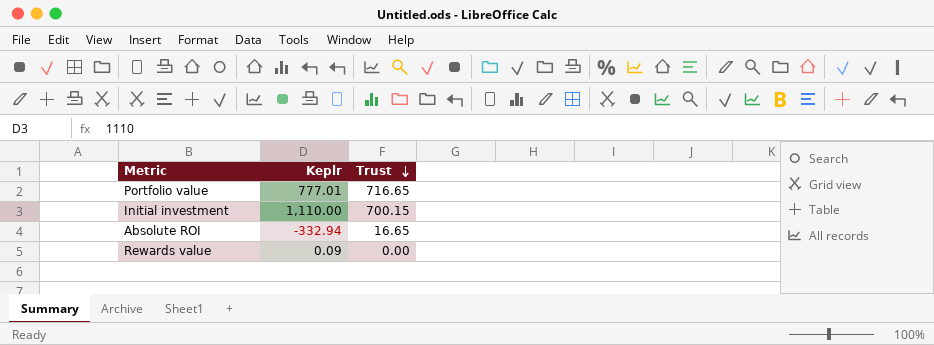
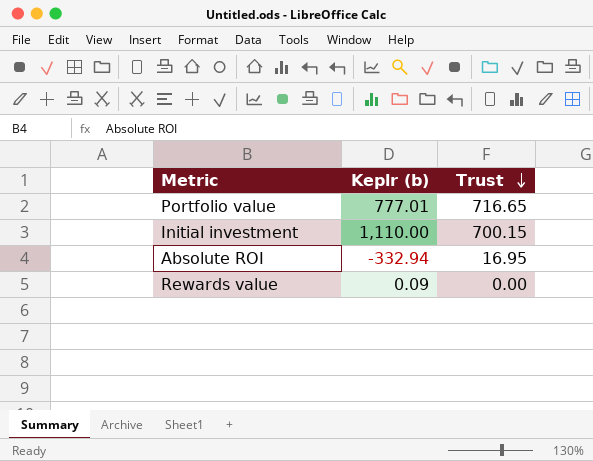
column name: Keplr -> Keplr (b)
Absolute ROI | Trust: 16.65 -> 16.95

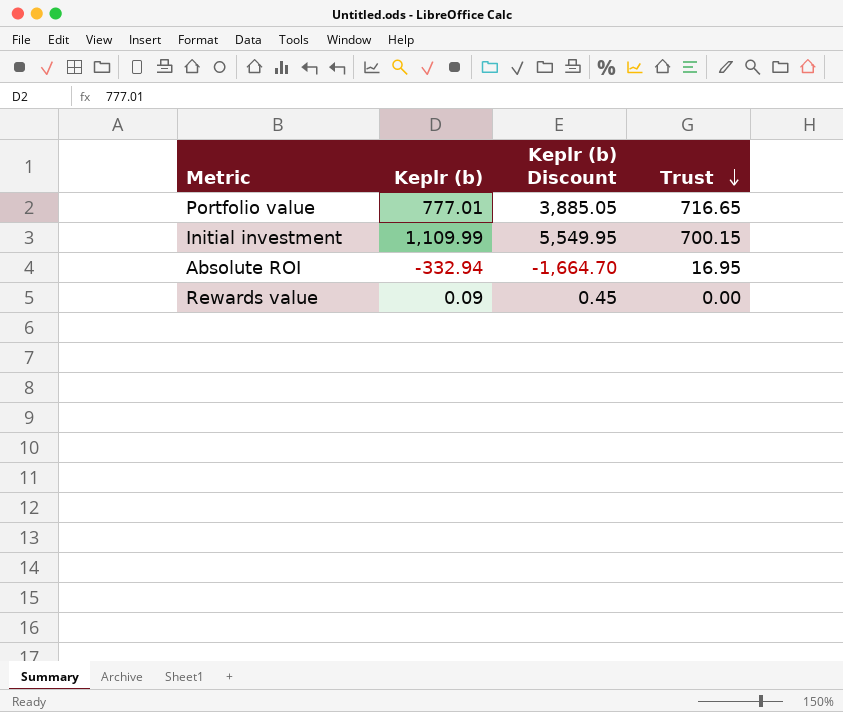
column Keplr (b) Discount | formula: none -> [Keplr (b)] * 5
Initial investment | Keplr (b): 1,110.00 -> 1,109.99

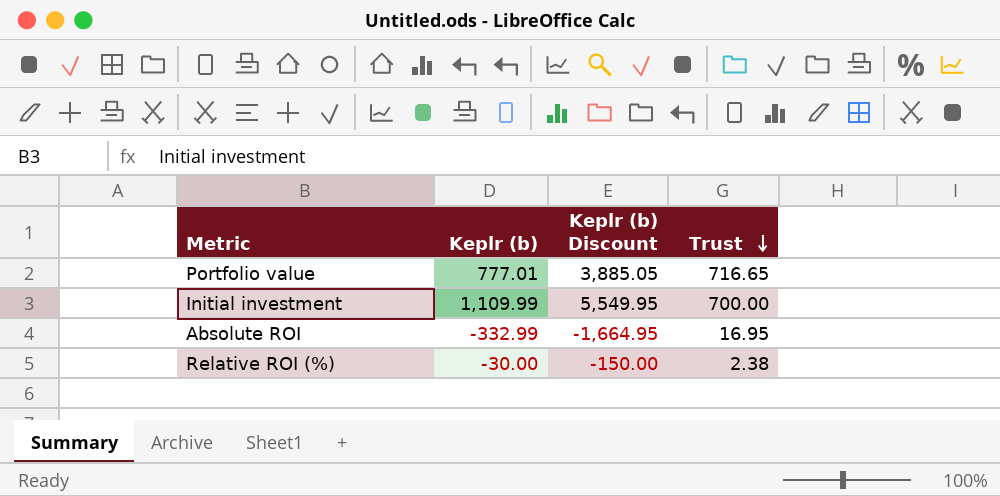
row Rewards value: 0.09 | 0.45 | 0.00 -> none
Initial investment | Trust: 700.15 -> 700.00
Absolute ROI | Keplr (b): -332.94 -> -332.99
Absolute ROI | Keplr (b) Discount: -1,664.70 -> -1,664.95
row Relative ROI (%): none -> -30.00 | -150.00 | 2.38

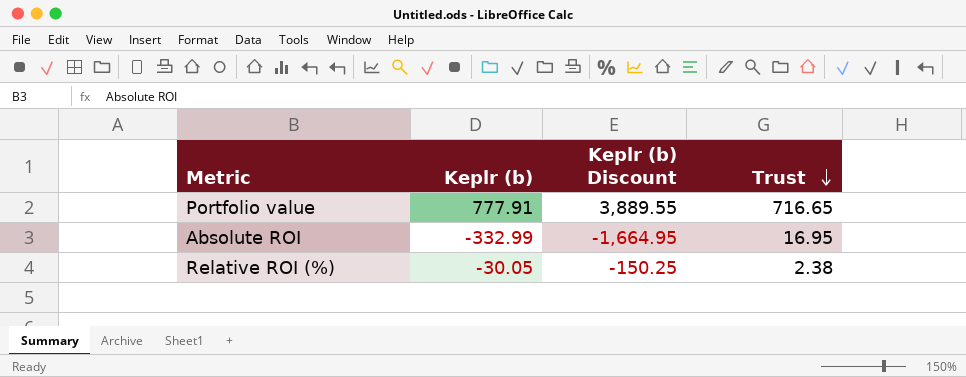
row Initial investment: 1,109.99 | 5,549.95 | 700.00 -> none
Portfolio value | Keplr (b): 777.01 -> 777.91
Portfolio value | Keplr (b) Discount: 3,885.05 -> 3,889.55
Relative ROI (%) | Keplr (b): -30.00 -> -30.05
Relative ROI (%) | Keplr (b) Discount: -150.00 -> -150.25

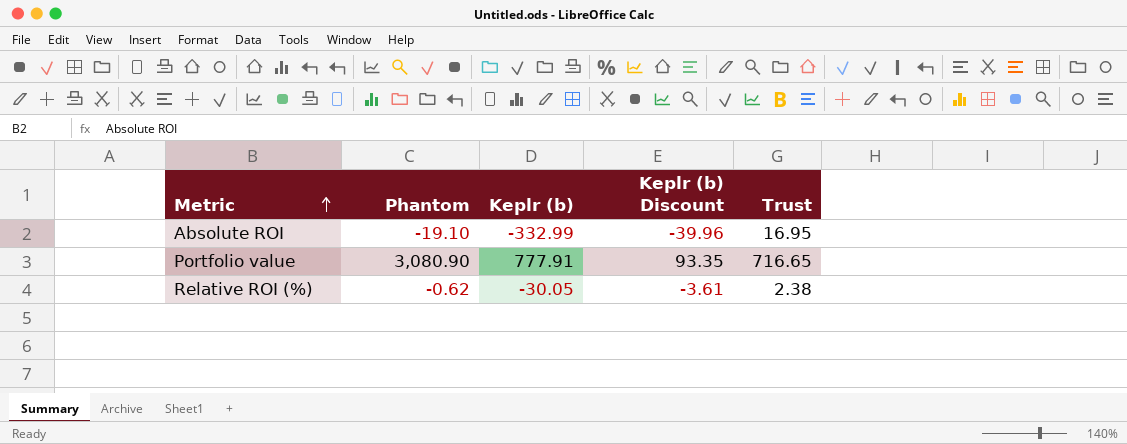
row order: Trust descending -> Metric ascending
column Phantom | position: none -> 2
column Keplr (b) Discount | formula: [Keplr (b)] * 5 -> [Keplr (b)] * 0.12

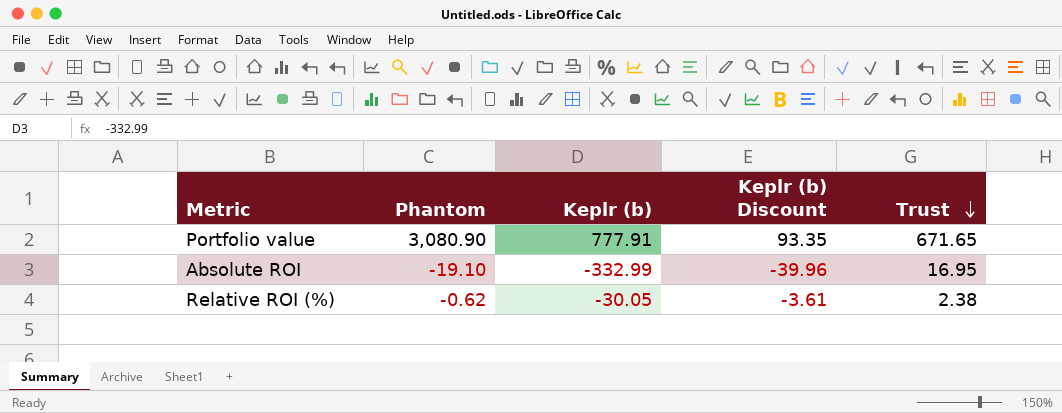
row order: Metric ascending -> Trust descending
Portfolio value | Trust: 716.65 -> 671.65

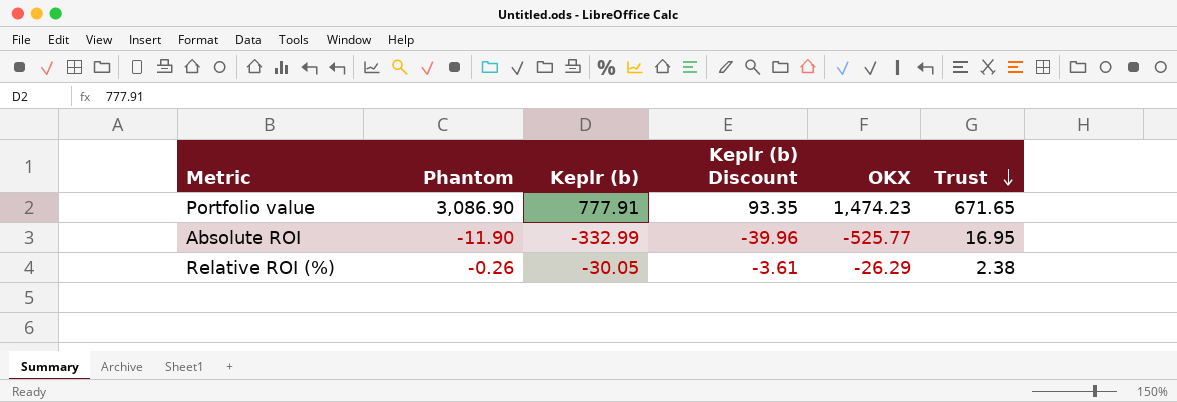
column OKX | position: none -> 5
Portfolio value | Phantom: 3,080.90 -> 3,086.90
Absolute ROI | Phantom: -19.10 -> -11.90
Relative ROI (%) | Phantom: -0.62 -> -0.26

